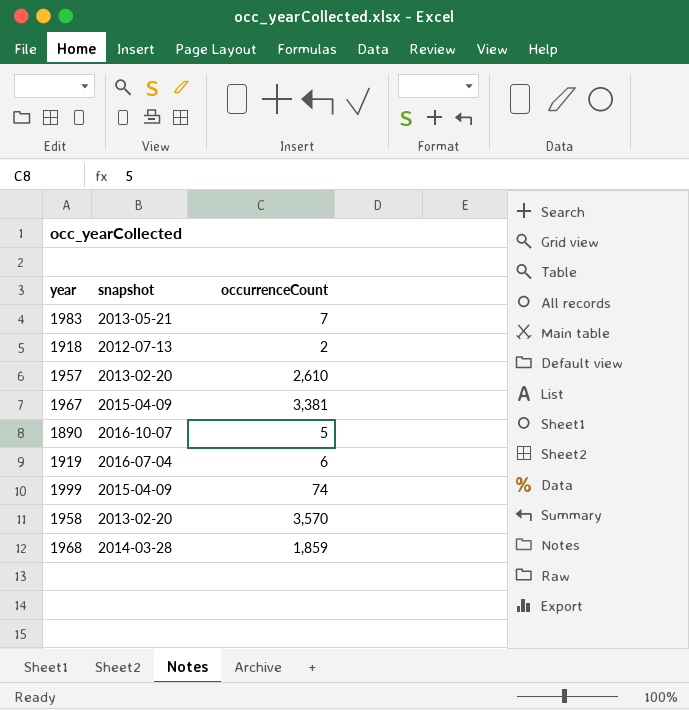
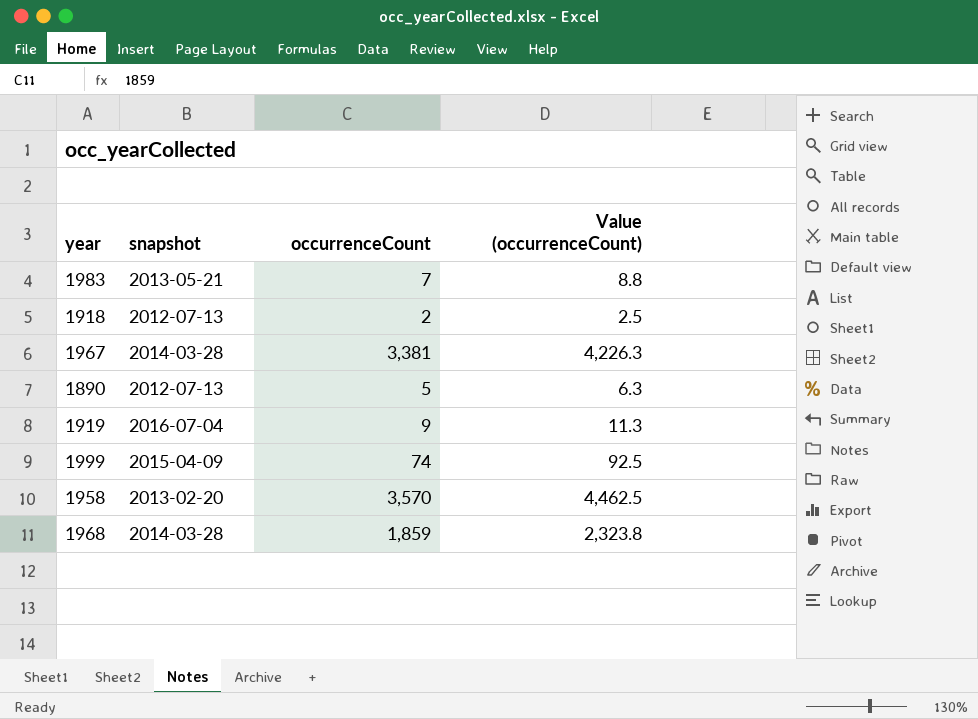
column Value (occurrenceCount) | formula: none -> [occurrenceCount] * 1.25
row 1957: 2013-02-20 | 2,610 -> none
1967 | snapshot: 2015-04-09 -> 2014-03-28
1890 | snapshot: 2016-10-07 -> 2012-07-13
1919 | occurrenceCount: 6 -> 9

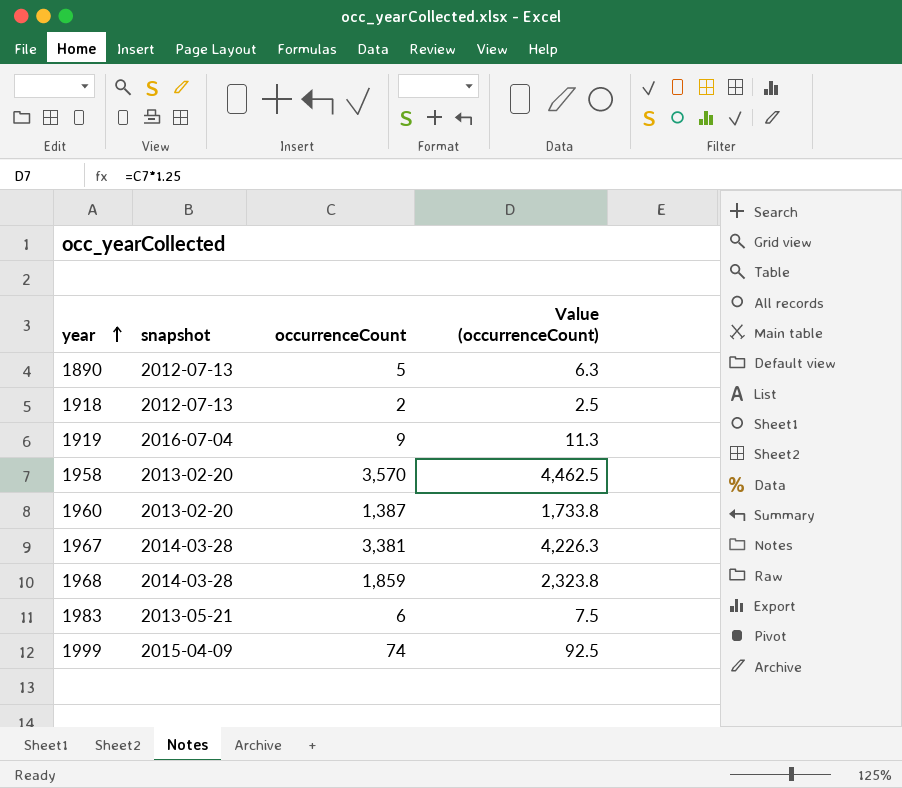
row order: none -> year ascending
row 1960: none -> 2013-02-20 | 1,387 | 1,733.8
1983 | occurrenceCount: 7 -> 6
1983 | Value (occurrenceCount): 8.8 -> 7.5

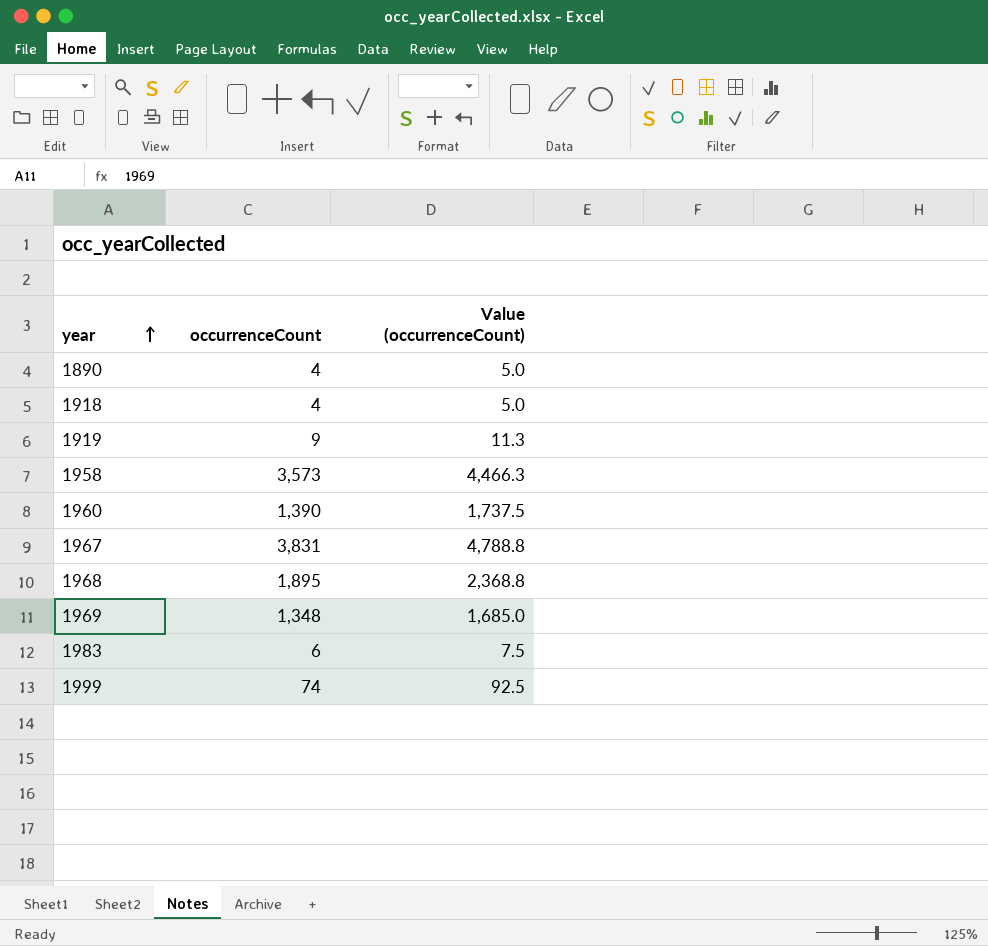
column snapshot | position: 2 -> none
1890 | occurrenceCount: 5 -> 4
1890 | Value (occurrenceCount): 6.3 -> 5.0
1918 | occurrenceCount: 2 -> 4
1918 | Value (occurrenceCount): 2.5 -> 5.0
1958 | occurrenceCount: 3,570 -> 3,573
1958 | Value (occurrenceCount): 4,462.5 -> 4,466.3
1960 | occurrenceCount: 1,387 -> 1,390
1960 | Value (occurrenceCount): 1,733.8 -> 1,737.5
1967 | occurrenceCount: 3,381 -> 3,831
1967 | Value (occurrenceCount): 4,226.3 -> 4,788.8
1968 | occurrenceCount: 1,859 -> 1,895
1968 | Value (occurrenceCount): 2,323.8 -> 2,368.8
row 1969: none -> 1,348 | 1,685.0

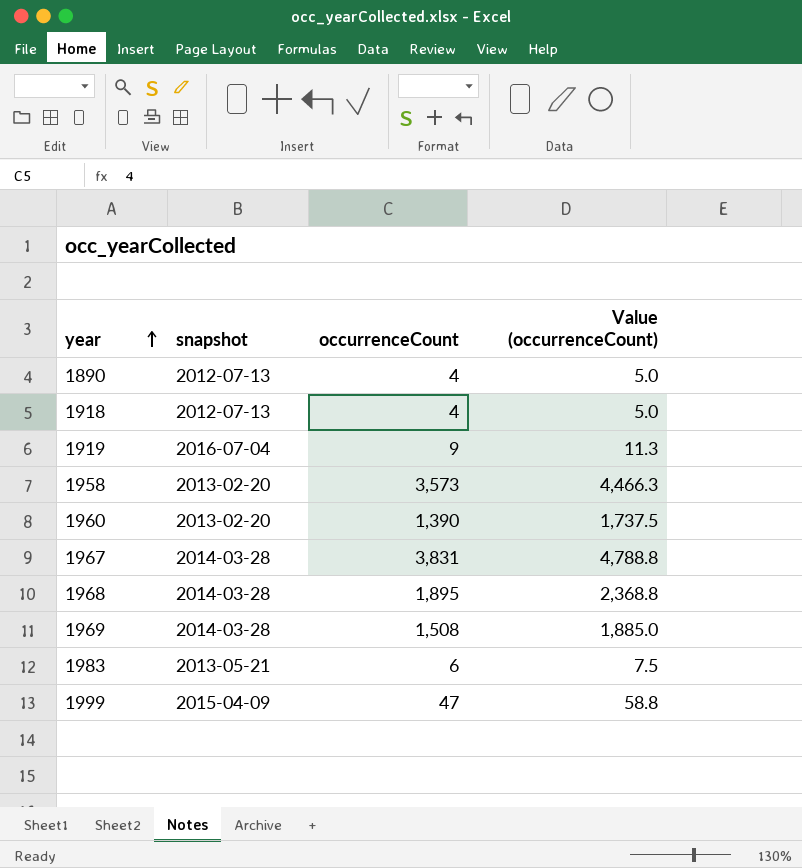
column snapshot | position: none -> 2
1969 | occurrenceCount: 1,348 -> 1,508
1969 | Value (occurrenceCount): 1,685.0 -> 1,885.0
1999 | occurrenceCount: 74 -> 47
1999 | Value (occurrenceCount): 92.5 -> 58.8

